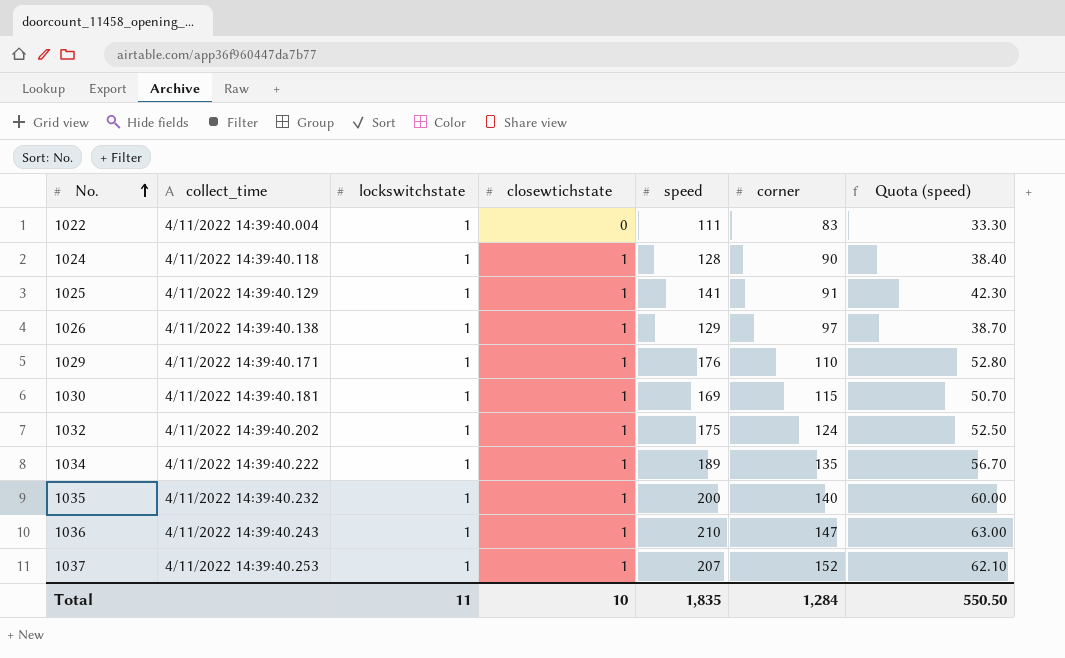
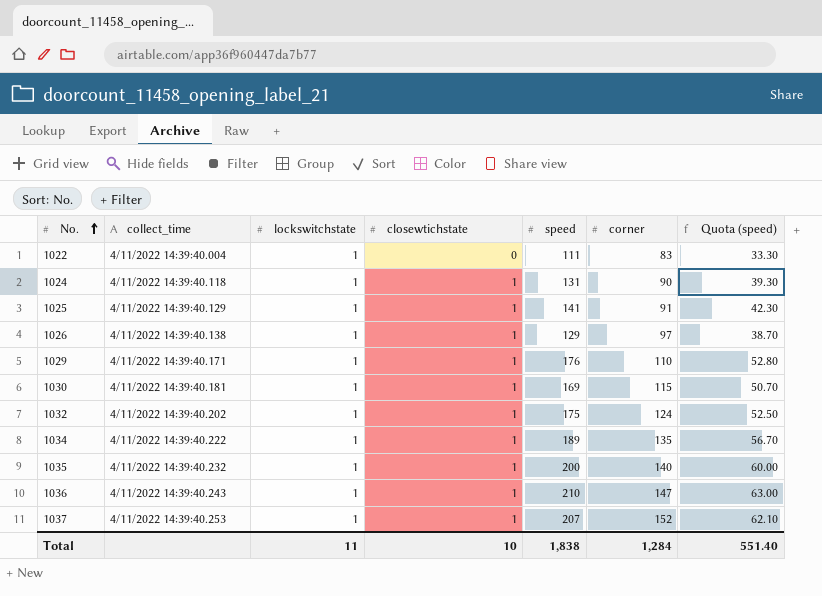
1024 | speed: 128 -> 131
1024 | Quota (speed): 38.40 -> 39.30
Total | speed: 1,835 -> 1,838
Total | Quota (speed): 550.50 -> 551.40

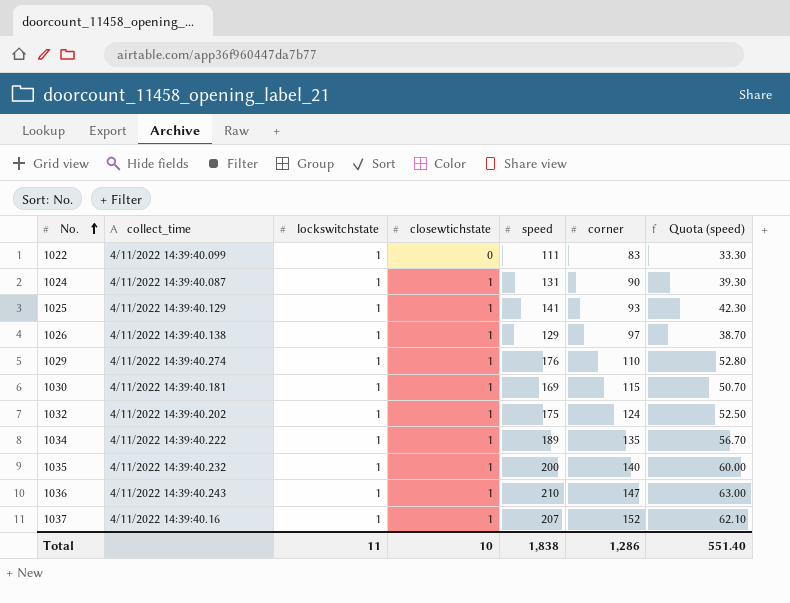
1022 | collect_time: 4/11/2022 14:39:40.004 -> 4/11/2022 14:39:40.099
1024 | collect_time: 4/11/2022 14:39:40.118 -> 4/11/2022 14:39:40.087
1025 | corner: 91 -> 93
1029 | collect_time: 4/11/2022 14:39:40.171 -> 4/11/2022 14:39:40.274
1037 | collect_time: 4/11/2022 14:39:40.253 -> 4/11/2022 14:39:40.16
Total | corner: 1,284 -> 1,286

